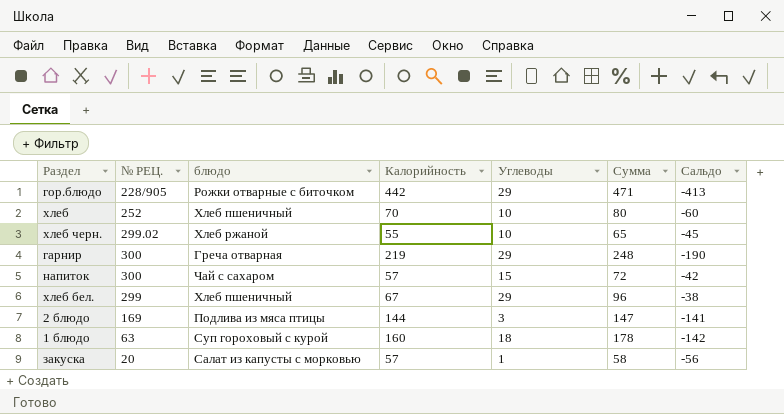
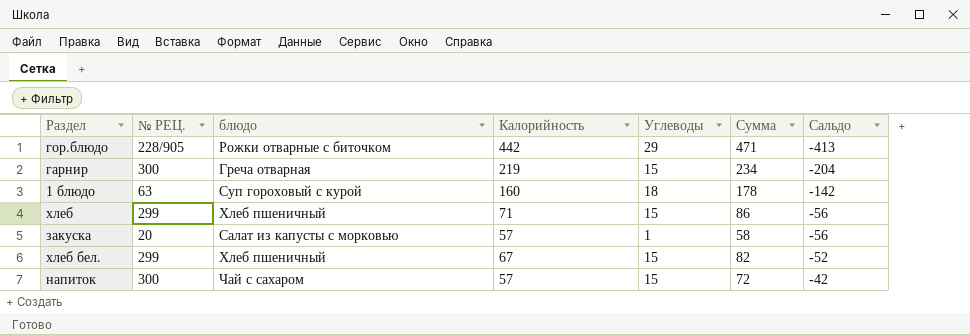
row order: none -> Сальдо ascending
row хлеб черн.: 299.02 | Хлеб ржаной | 55 | 10 | 65 | -45 -> none
row 2 блюдо: 169 | Подлива из мяса птицы | 144 | 3 | 147 | -141 -> none
гарнир | Углеводы: 29 -> 15
гарнир | Сумма: 248 -> 234
гарнир | Сальдо: -190 -> -204
хлеб | № РЕЦ.: 252 -> 299
хлеб | Калорийность: 70 -> 71
хлеб | Углеводы: 10 -> 15
хлеб | Сумма: 80 -> 86
хлеб | Сальдо: -60 -> -56
хлеб бел. | Углеводы: 29 -> 15
хлеб бел. | Сумма: 96 -> 82
хлеб бел. | Сальдо: -38 -> -52

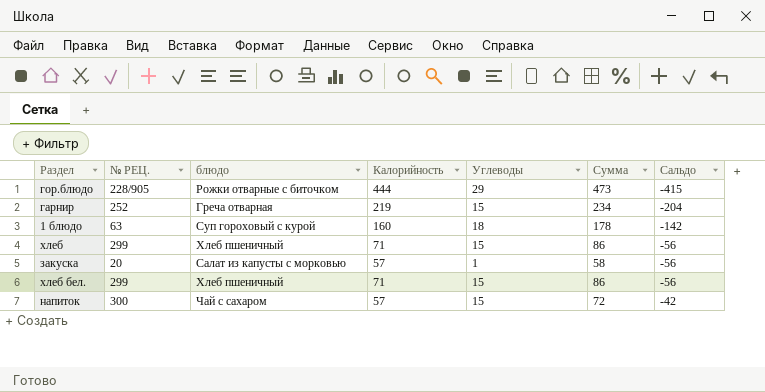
гор.блюдо | Калорийность: 442 -> 444
гор.блюдо | Сумма: 471 -> 473
гор.блюдо | Сальдо: -413 -> -415
гарнир | № РЕЦ.: 300 -> 252
хлеб бел. | Калорийность: 67 -> 71
хлеб бел. | Сумма: 82 -> 86
хлеб бел. | Сальдо: -52 -> -56

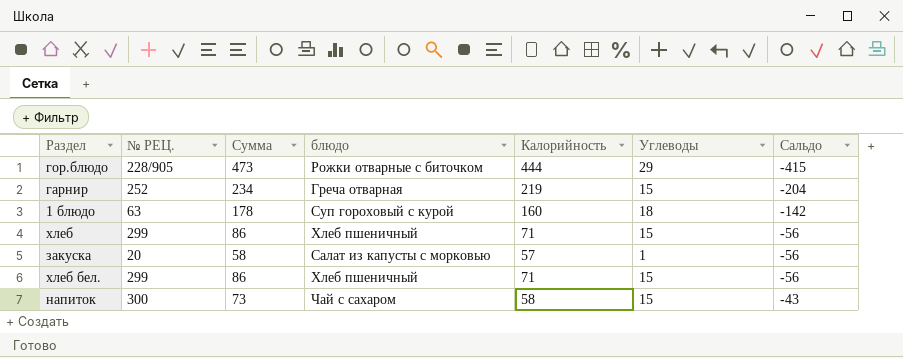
column Сумма | position: 6 -> 3
напиток | Сумма: 72 -> 73
напиток | Калорийность: 57 -> 58
напиток | Сальдо: -42 -> -43

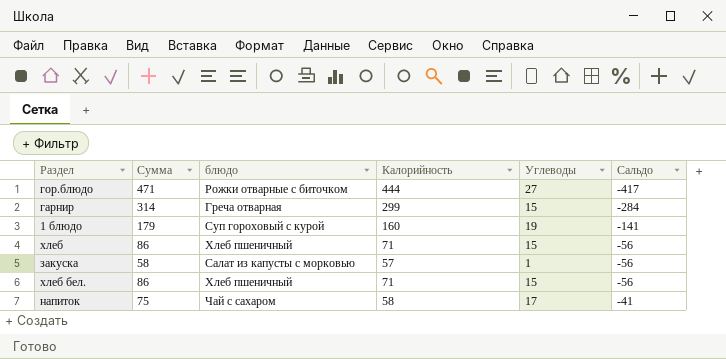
column № РЕЦ. | position: 2 -> none
гор.блюдо | Сумма: 473 -> 471
гор.блюдо | Углеводы: 29 -> 27
гор.блюдо | Сальдо: -415 -> -417
гарнир | Сумма: 234 -> 314
гарнир | Калорийность: 219 -> 299
гарнир | Сальдо: -204 -> -284
1 блюдо | Сумма: 178 -> 179
1 блюдо | Углеводы: 18 -> 19
1 блюдо | Сальдо: -142 -> -141
напиток | Сумма: 73 -> 75
напиток | Углеводы: 15 -> 17
напиток | Сальдо: -43 -> -41

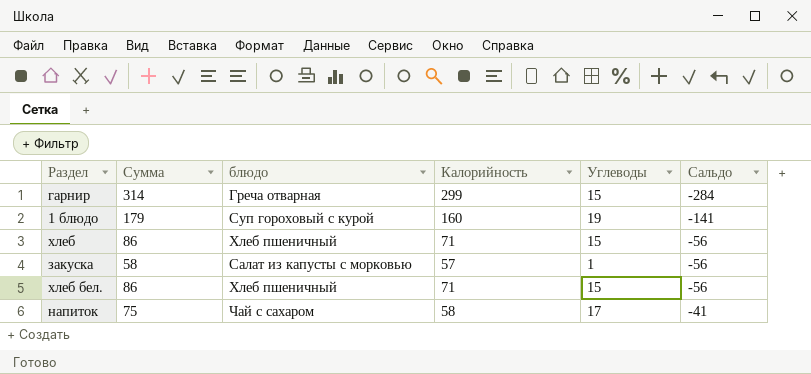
row гор.блюдо: 471 | Рожки отварные с биточком | 444 | 27 | -417 -> none

